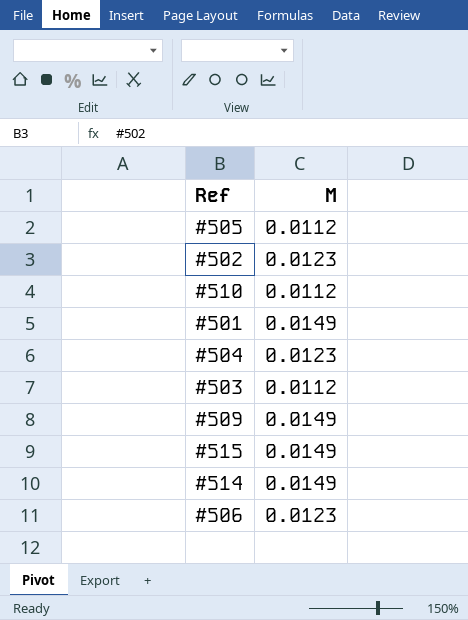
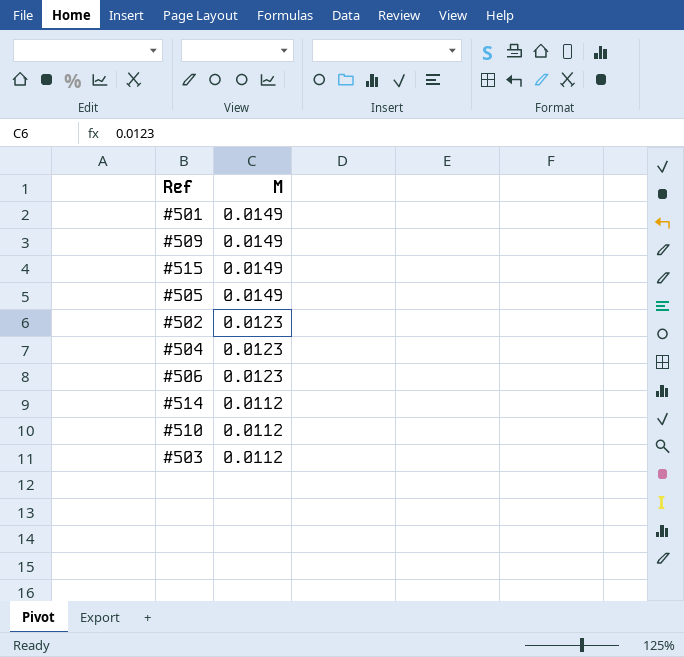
row order: none -> M descending
#505 | M: 0.0112 -> 0.0149
#514 | M: 0.0149 -> 0.0112

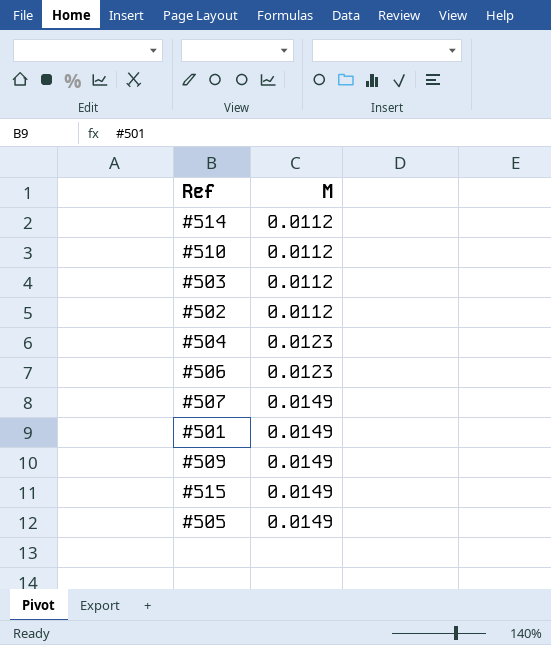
row order: M descending -> M ascending
#502 | M: 0.0123 -> 0.0112
row #507: none -> 0.0149

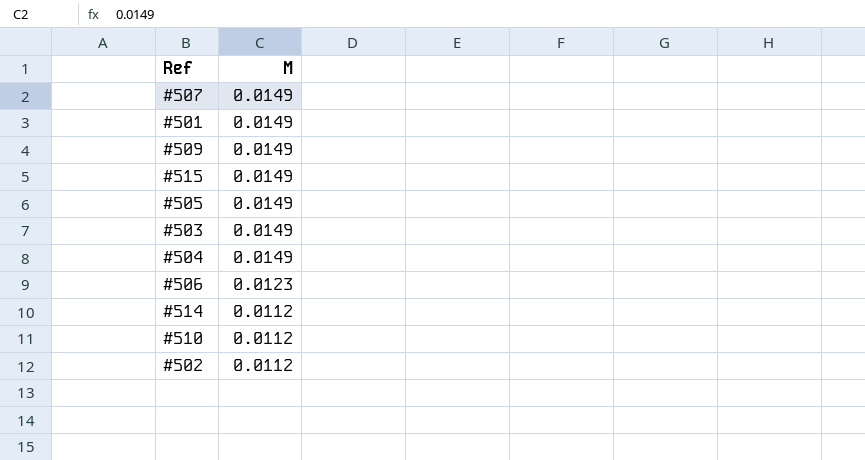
row order: M ascending -> M descending
#503 | M: 0.0112 -> 0.0149
#504 | M: 0.0123 -> 0.0149

